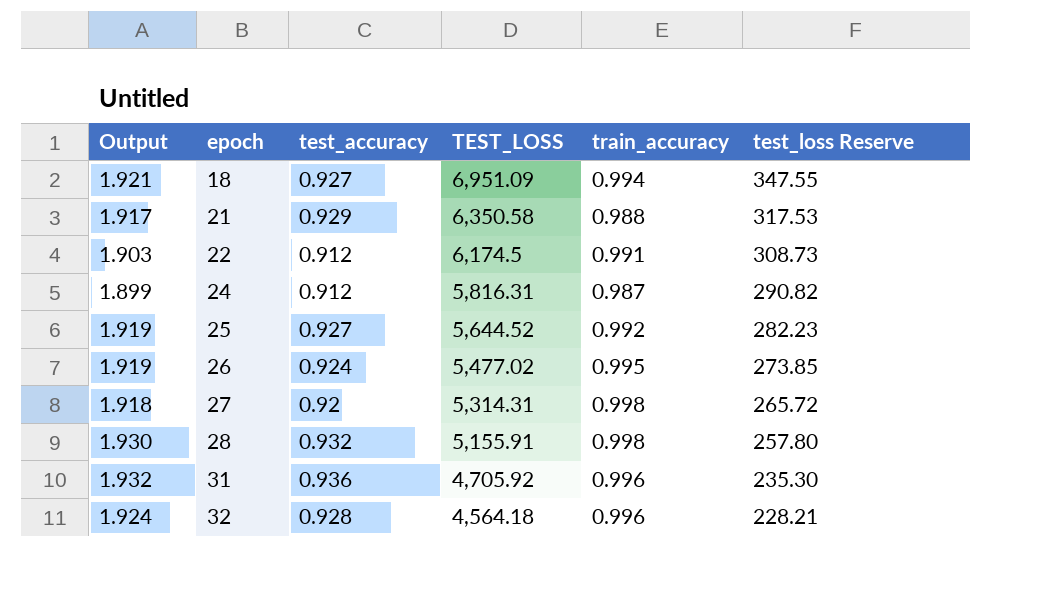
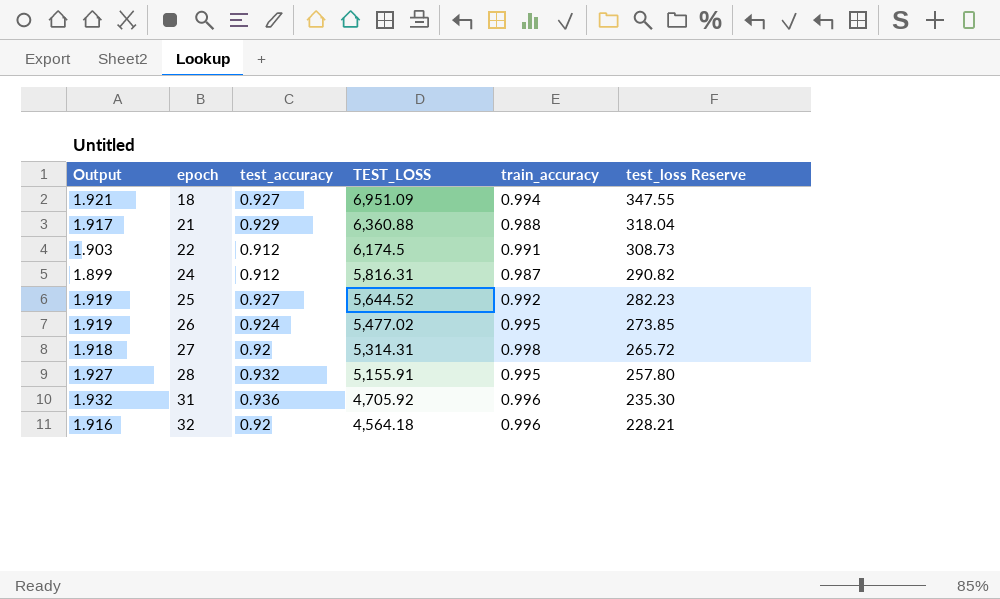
21 | TEST_LOSS: 6,350.58 -> 6,360.88
21 | test_loss Reserve: 317.53 -> 318.04
28 | Output: 1.930 -> 1.927
28 | train_accuracy: 0.998 -> 0.995
32 | Output: 1.924 -> 1.916
32 | test_accuracy: 0.928 -> 0.92

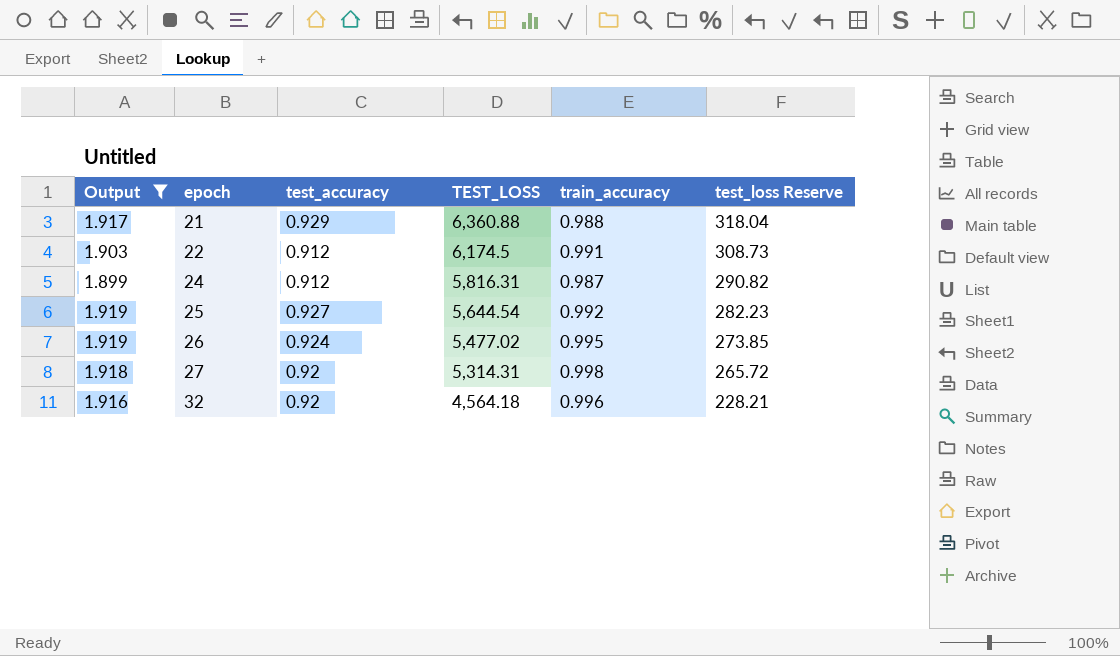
filter: none -> Output <= 1.919
25 | TEST_LOSS: 5,644.52 -> 5,644.54

